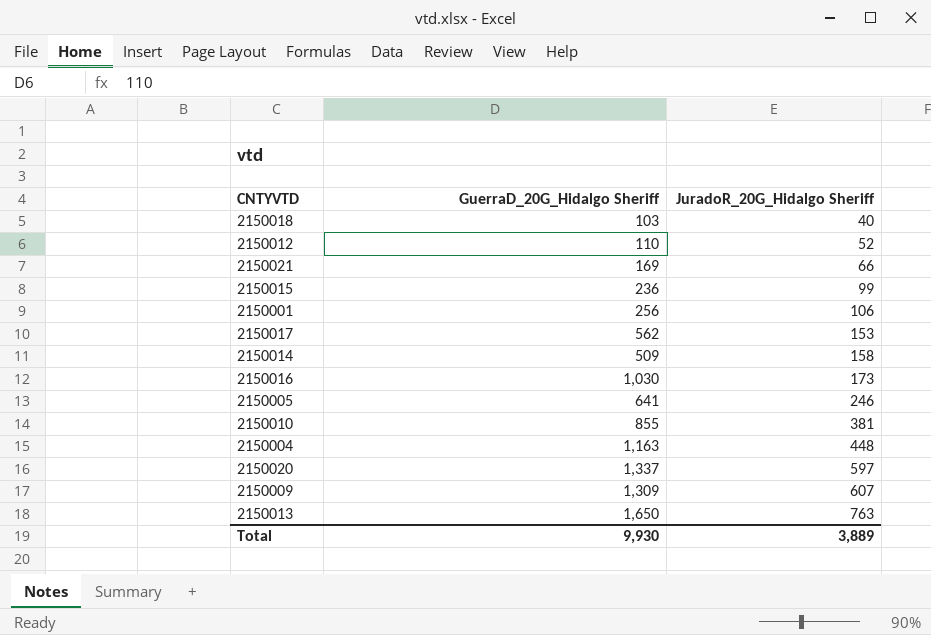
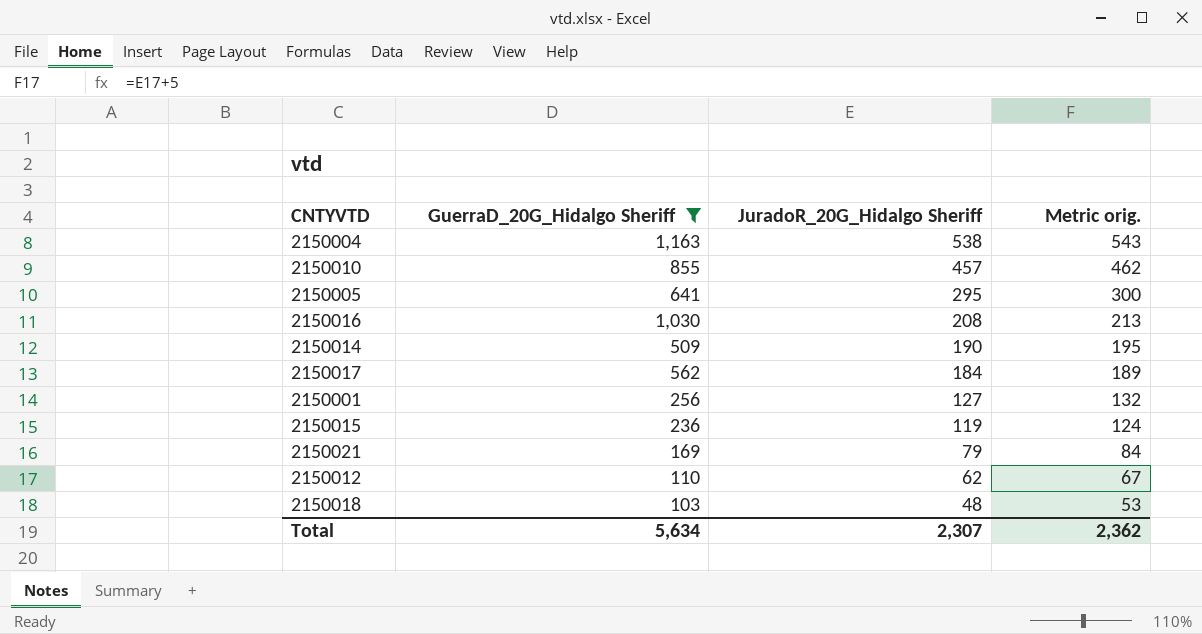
filter: none -> GuerraD_20G_Hidalgo Sheriff <= 1,163
row order: JuradoR_20G_Hidalgo Sheriff ascending -> JuradoR_20G_Hidalgo Sheriff descending
column Metric orig. | formula: none -> [JuradoR_20G_Hidalgo Sheriff] + 5
2150004 | JuradoR_20G_Hidalgo Sheriff: 448 -> 538
2150010 | JuradoR_20G_Hidalgo Sheriff: 381 -> 457
2150005 | JuradoR_20G_Hidalgo Sheriff: 246 -> 295
2150016 | JuradoR_20G_Hidalgo Sheriff: 173 -> 208
2150014 | JuradoR_20G_Hidalgo Sheriff: 158 -> 190
2150017 | JuradoR_20G_Hidalgo Sheriff: 153 -> 184
2150001 | JuradoR_20G_Hidalgo Sheriff: 106 -> 127
2150015 | JuradoR_20G_Hidalgo Sheriff: 99 -> 119
2150021 | JuradoR_20G_Hidalgo Sheriff: 66 -> 79
2150012 | JuradoR_20G_Hidalgo Sheriff: 52 -> 62
2150018 | JuradoR_20G_Hidalgo Sheriff: 40 -> 48
Total | GuerraD_20G_Hidalgo Sheriff: 9,930 -> 5,634
Total | JuradoR_20G_Hidalgo Sheriff: 3,889 -> 2,307

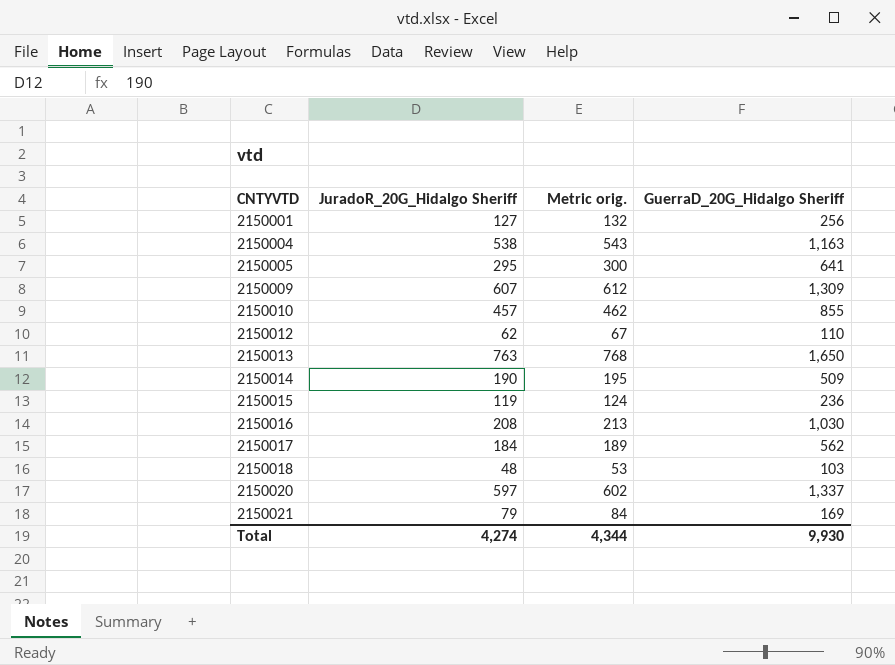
filter: GuerraD_20G_Hidalgo Sheriff <= 1,163 -> none
row order: JuradoR_20G_Hidalgo Sheriff descending -> CNTYVTD ascending
column GuerraD_20G_Hidalgo Sheriff | position: 2 -> 4
Total | JuradoR_20G_Hidalgo Sheriff: 2,307 -> 4,274
Total | Metric orig.: 2,362 -> 4,344
Total | GuerraD_20G_Hidalgo Sheriff: 5,634 -> 9,930

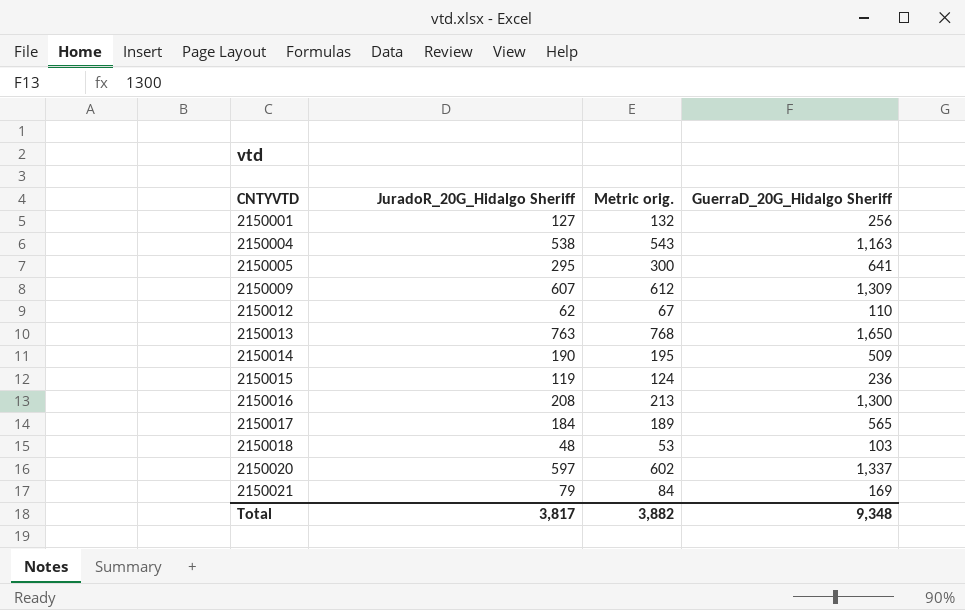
row 2150010: 457 | 462 | 855 -> none
2150016 | GuerraD_20G_Hidalgo Sheriff: 1,030 -> 1,300
2150017 | GuerraD_20G_Hidalgo Sheriff: 562 -> 565
Total | JuradoR_20G_Hidalgo Sheriff: 4,274 -> 3,817
Total | Metric orig.: 4,344 -> 3,882
Total | GuerraD_20G_Hidalgo Sheriff: 9,930 -> 9,348

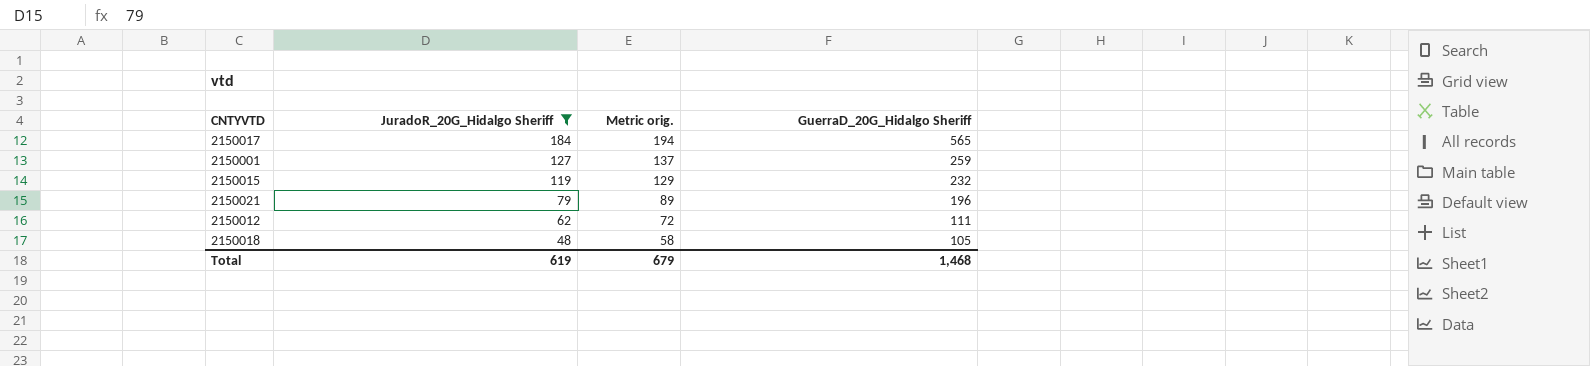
filter: none -> JuradoR_20G_Hidalgo Sheriff <= 184
row order: CNTYVTD ascending -> JuradoR_20G_Hidalgo Sheriff descending
column Metric orig. | formula: [JuradoR_20G_Hidalgo Sheriff] + 5 -> [JuradoR_20G_Hidalgo Sheriff] + 10
2150001 | GuerraD_20G_Hidalgo Sheriff: 256 -> 259
2150015 | GuerraD_20G_Hidalgo Sheriff: 236 -> 232
2150021 | GuerraD_20G_Hidalgo Sheriff: 169 -> 196
2150012 | GuerraD_20G_Hidalgo Sheriff: 110 -> 111
2150018 | GuerraD_20G_Hidalgo Sheriff: 103 -> 105
Total | JuradoR_20G_Hidalgo Sheriff: 3,817 -> 619
Total | Metric orig.: 3,882 -> 679
Total | GuerraD_20G_Hidalgo Sheriff: 9,348 -> 1,468

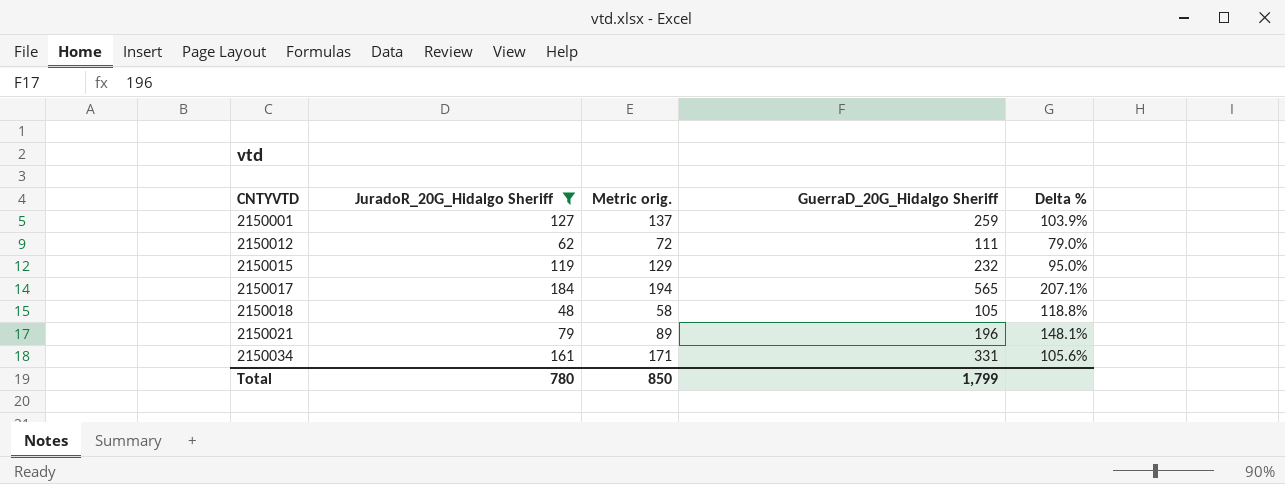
row order: JuradoR_20G_Hidalgo Sheriff descending -> CNTYVTD ascending
column Delta % | formula: none -> ([GuerraD_20G_Hidalgo Sheriff] - [JuradoR_20G_Hidalgo Sheriff]) / [JuradoR_20G_Hidalgo Sheriff]
row 2150034: none -> 161 | 171 | 331 | 105.6%
Total | JuradoR_20G_Hidalgo Sheriff: 619 -> 780
Total | Metric orig.: 679 -> 850
Total | GuerraD_20G_Hidalgo Sheriff: 1,468 -> 1,799

